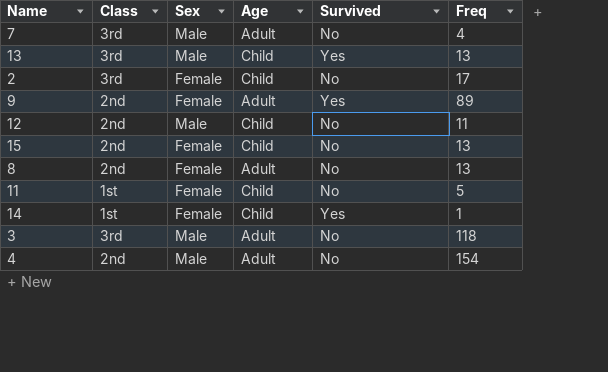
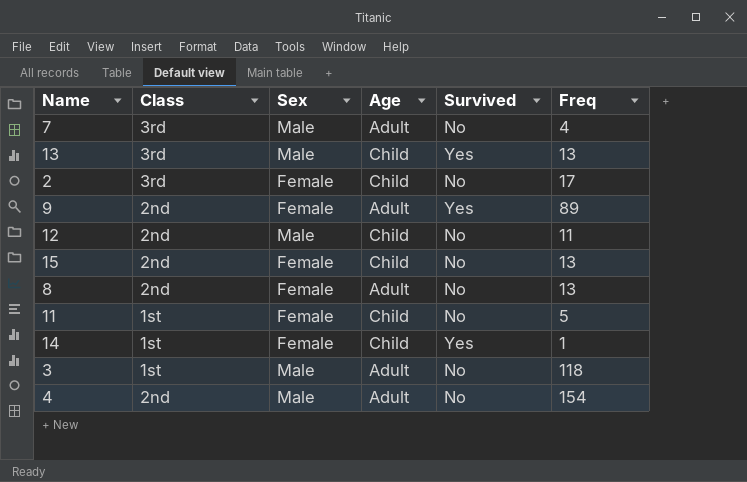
3 | Class: 3rd -> 1st

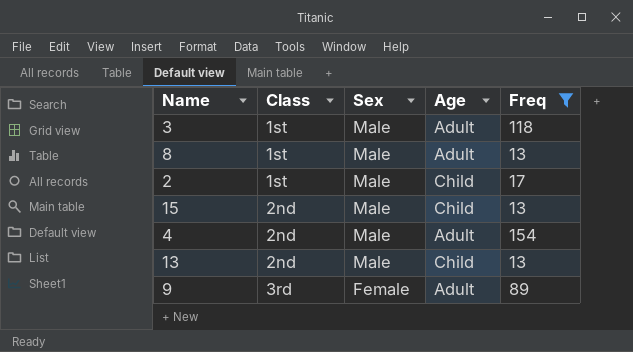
filter: none -> Freq >= 13
row order: none -> Class ascending
column Survived | position: 5 -> none
8 | Class: 2nd -> 1st
8 | Sex: Female -> Male
2 | Class: 3rd -> 1st
2 | Sex: Female -> Male
15 | Sex: Female -> Male
13 | Class: 3rd -> 2nd
9 | Class: 2nd -> 3rd

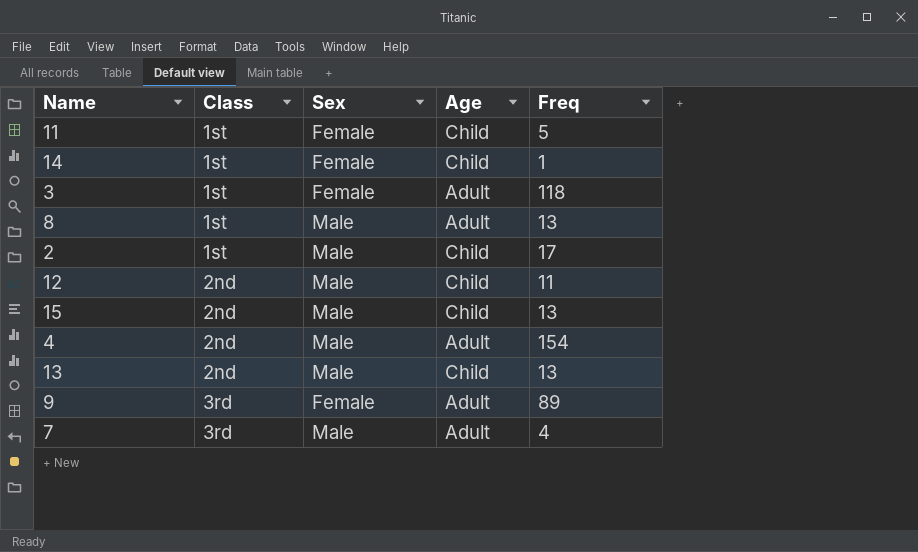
filter: Freq >= 13 -> none
3 | Sex: Male -> Female

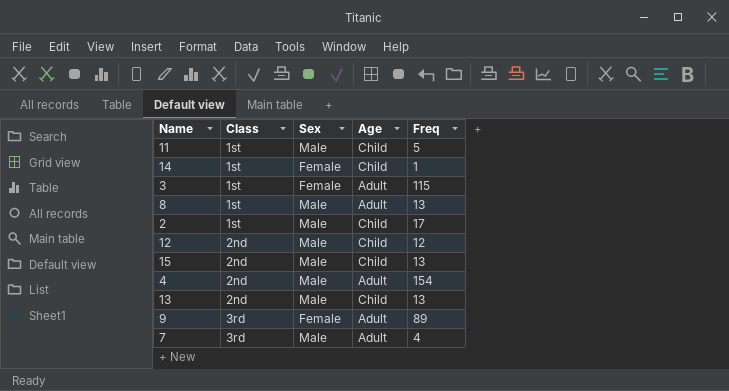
11 | Sex: Female -> Male
3 | Freq: 118 -> 115
12 | Freq: 11 -> 12

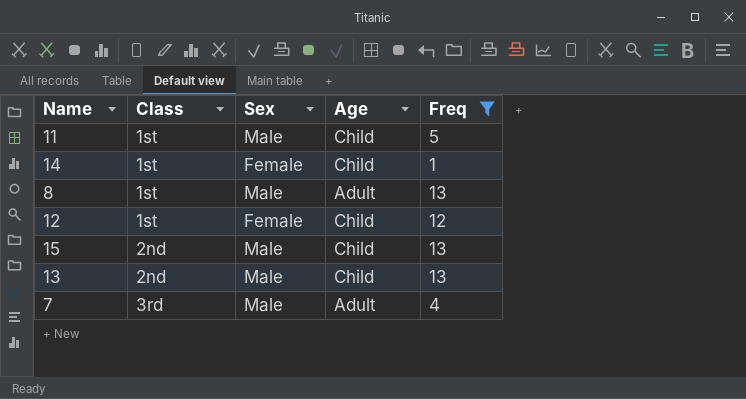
filter: none -> Freq <= 13
12 | Class: 2nd -> 1st
12 | Sex: Male -> Female

